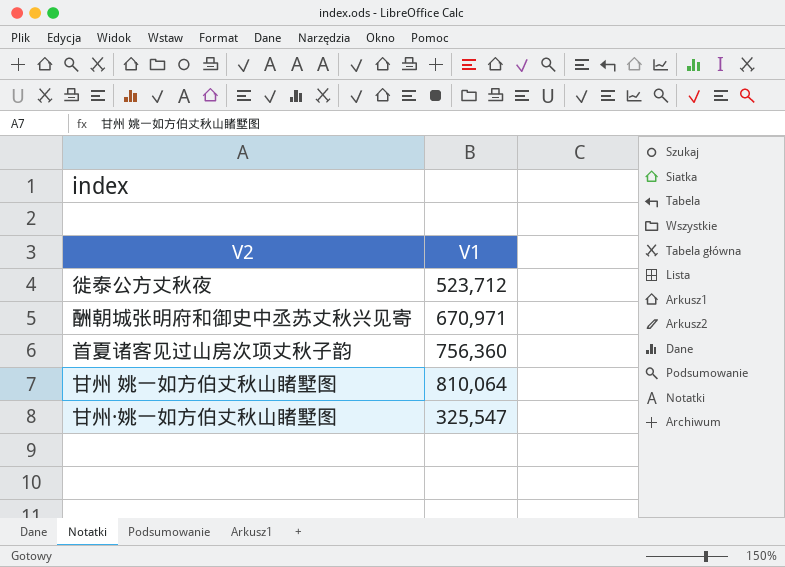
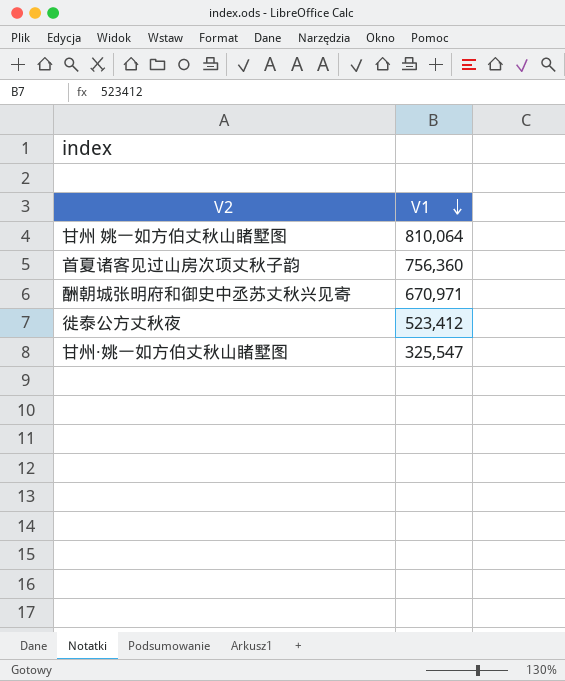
row order: none -> V1 descending
徙泰公方丈秋夜 | V1: 523,712 -> 523,412

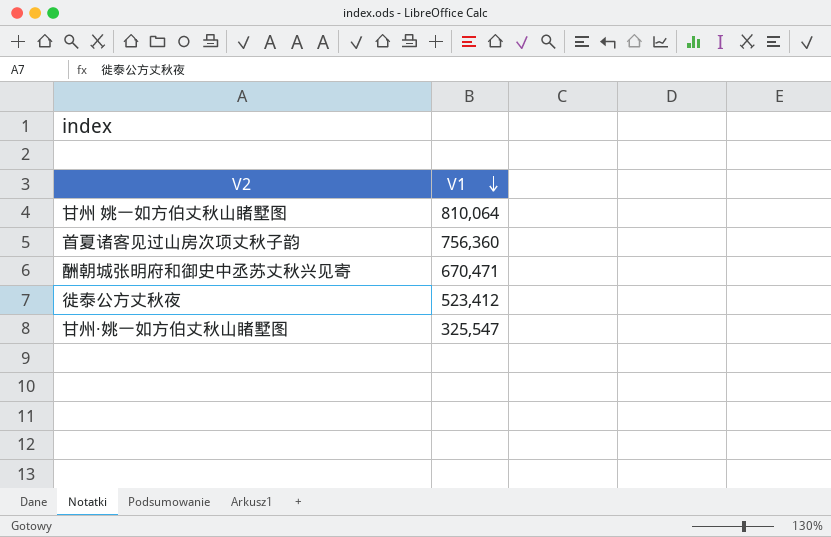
酬朝城张明府和御史中丞苏丈秋兴见寄 | V1: 670,971 -> 670,471

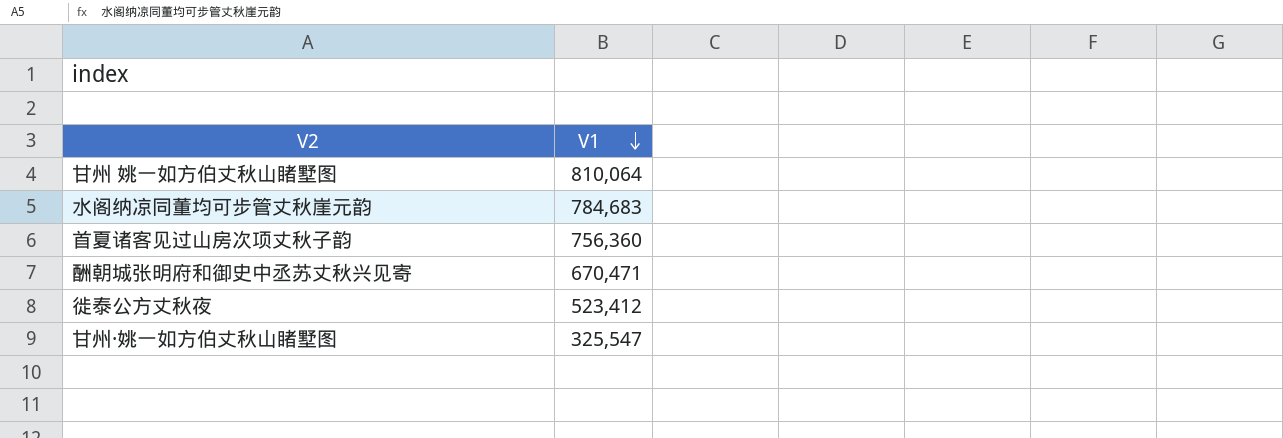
row 水阁纳凉同董均可步管丈秋崖元韵: none -> 784,683

